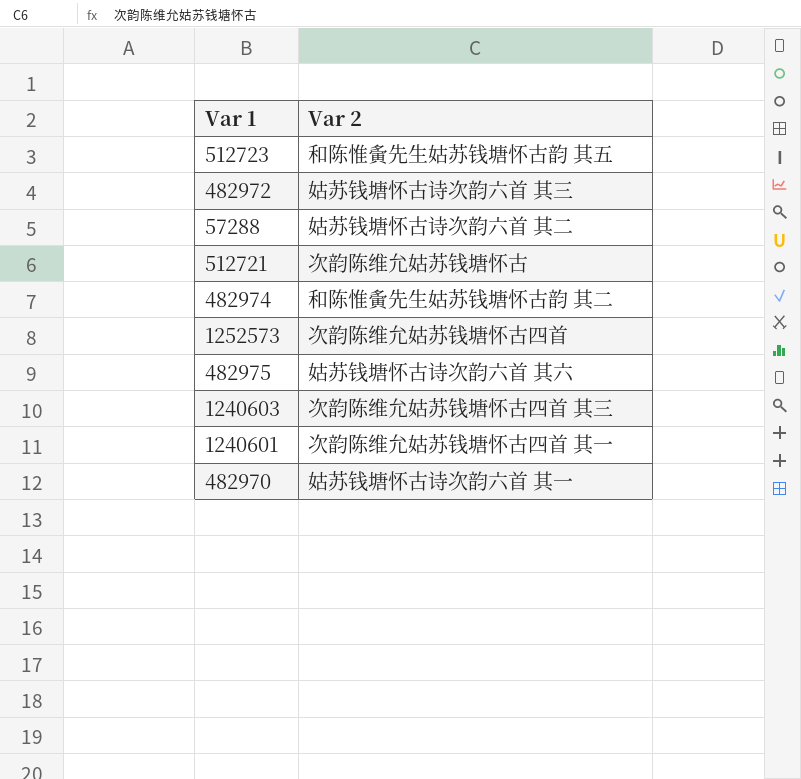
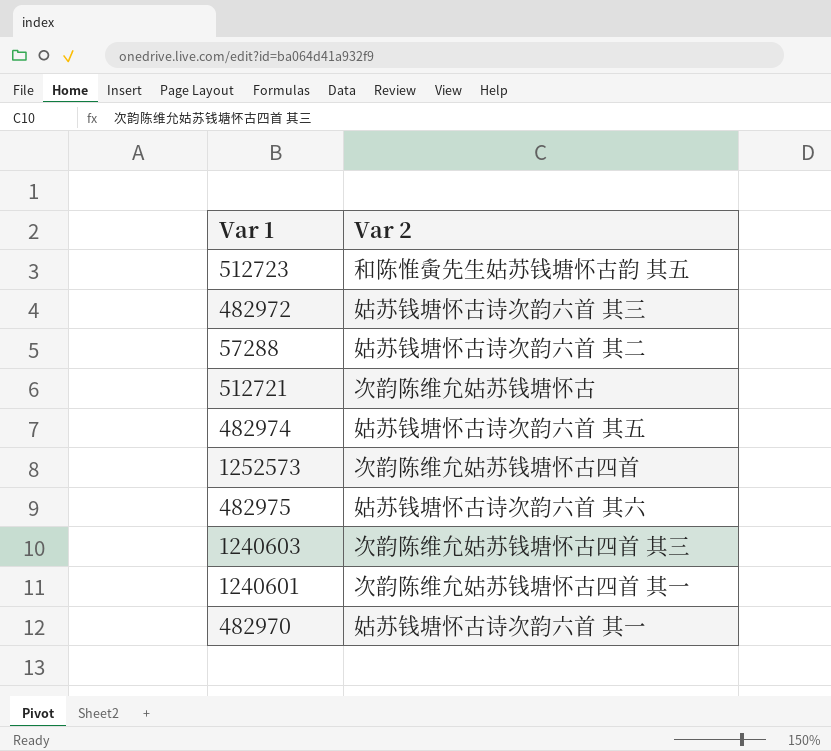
482974 | Var 2: 和陈惟夤先生姑苏钱塘怀古韵 其二 -> 姑苏钱塘怀古诗次韵六首 其五

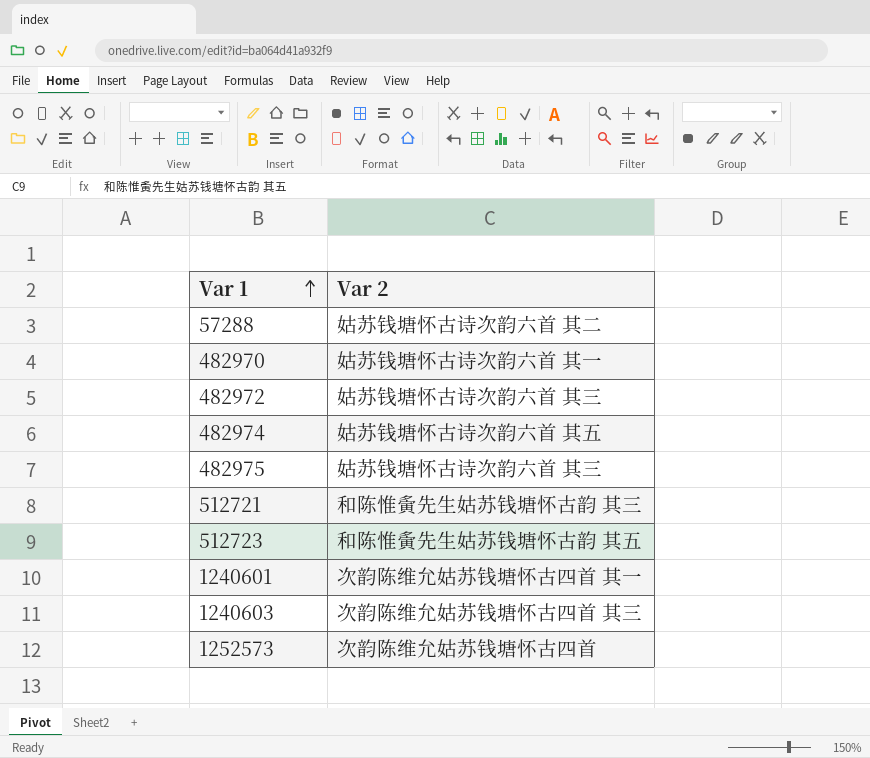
row order: none -> Var 1 ascending
482975 | Var 2: 姑苏钱塘怀古诗次韵六首 其六 -> 姑苏钱塘怀古诗次韵六首 其三
512721 | Var 2: 次韵陈维允姑苏钱塘怀古 -> 和陈惟夤先生姑苏钱塘怀古韵 其三

